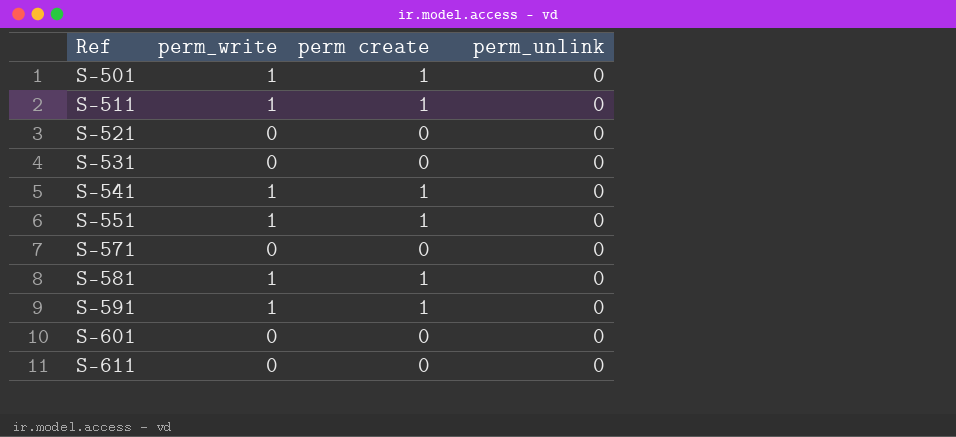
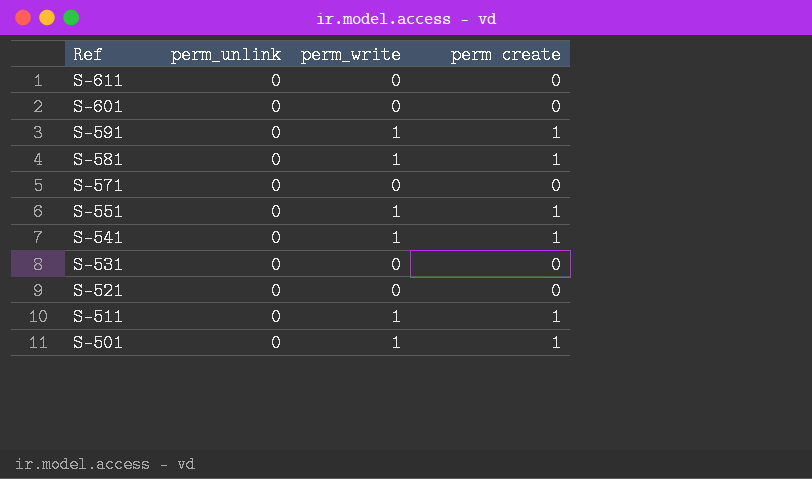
row order: Ref ascending -> Ref descending
column perm_unlink | position: 4 -> 2

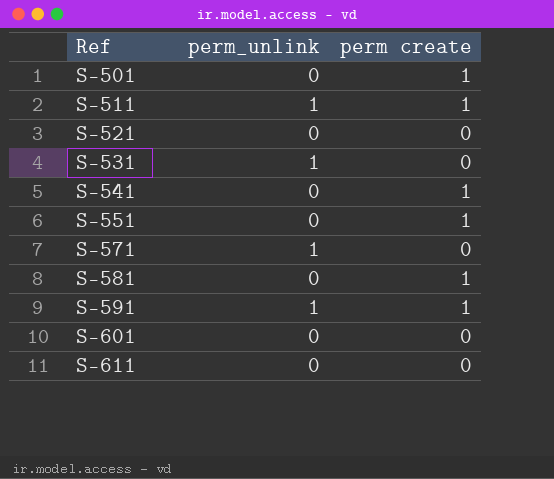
row order: Ref descending -> Ref ascending
column perm_write | position: 3 -> none
S-511 | perm_unlink: 0 -> 1
S-531 | perm_unlink: 0 -> 1
S-571 | perm_unlink: 0 -> 1
S-591 | perm_unlink: 0 -> 1

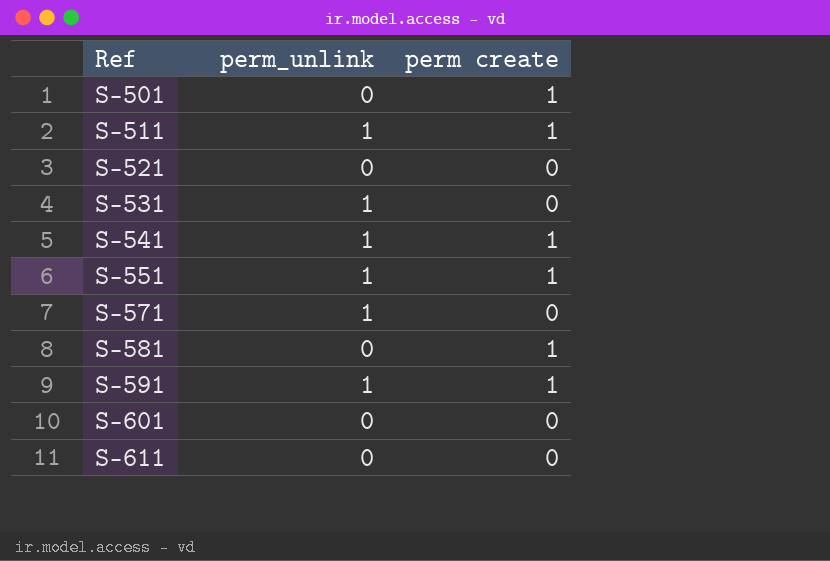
S-541 | perm_unlink: 0 -> 1
S-551 | perm_unlink: 0 -> 1

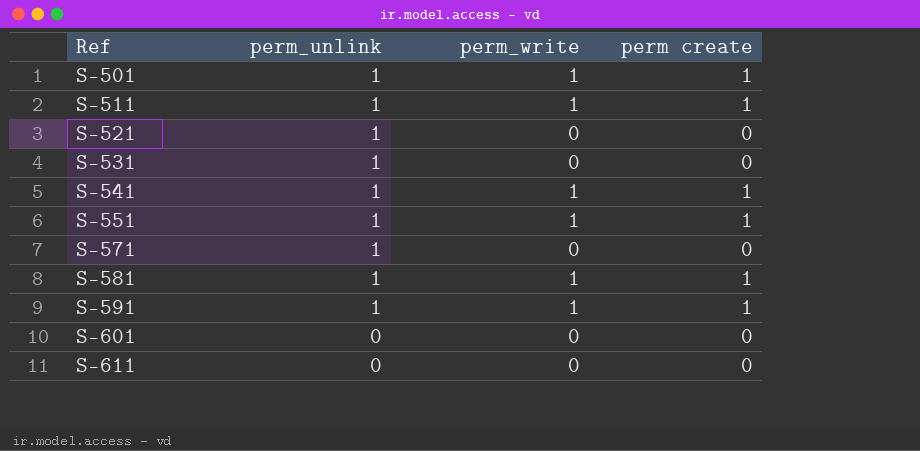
column perm_write | position: none -> 3
S-501 | perm_unlink: 0 -> 1
S-521 | perm_unlink: 0 -> 1
S-581 | perm_unlink: 0 -> 1

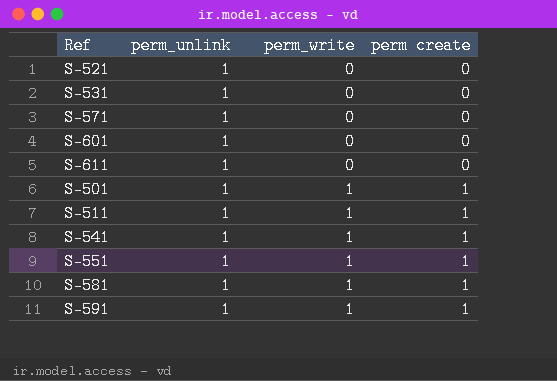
row order: Ref ascending -> perm_write ascending
S-601 | perm_unlink: 0 -> 1
S-611 | perm_unlink: 0 -> 1

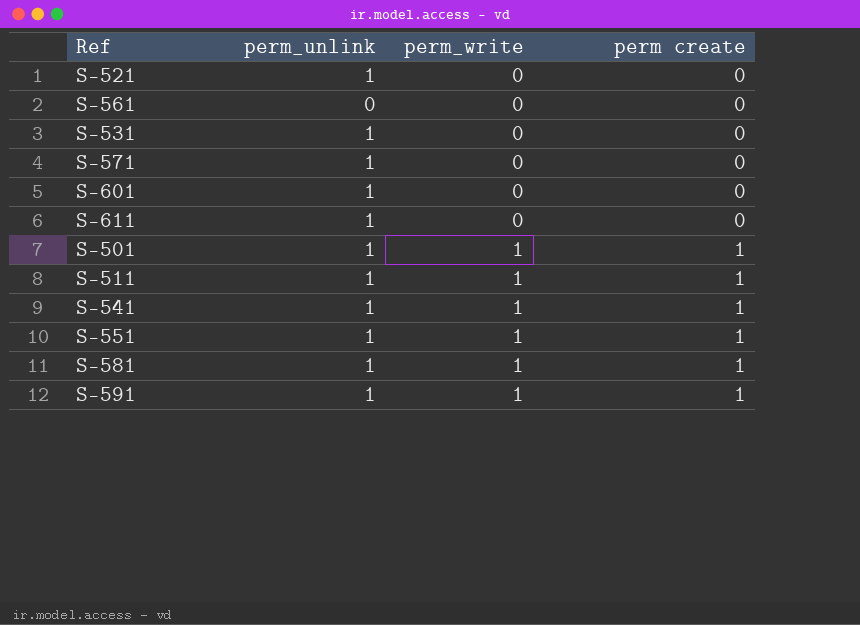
row S-561: none -> 0 | 0 | 0

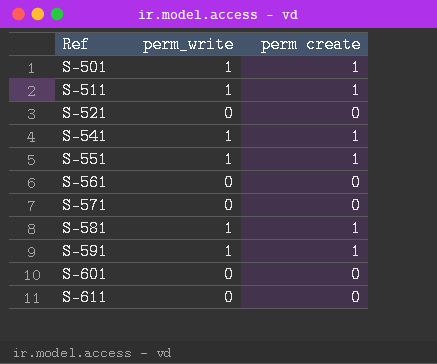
row order: perm_write ascending -> Ref ascending
column perm_unlink | position: 2 -> none
row S-531: 1 | 0 | 0 -> none

